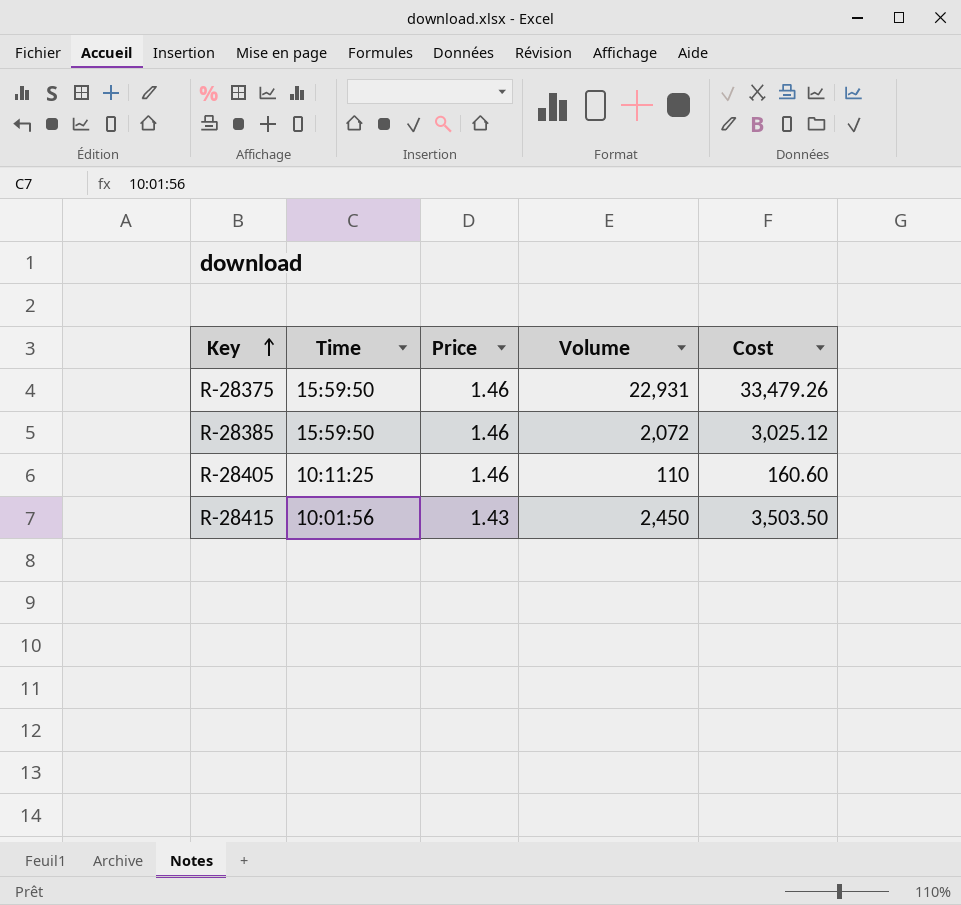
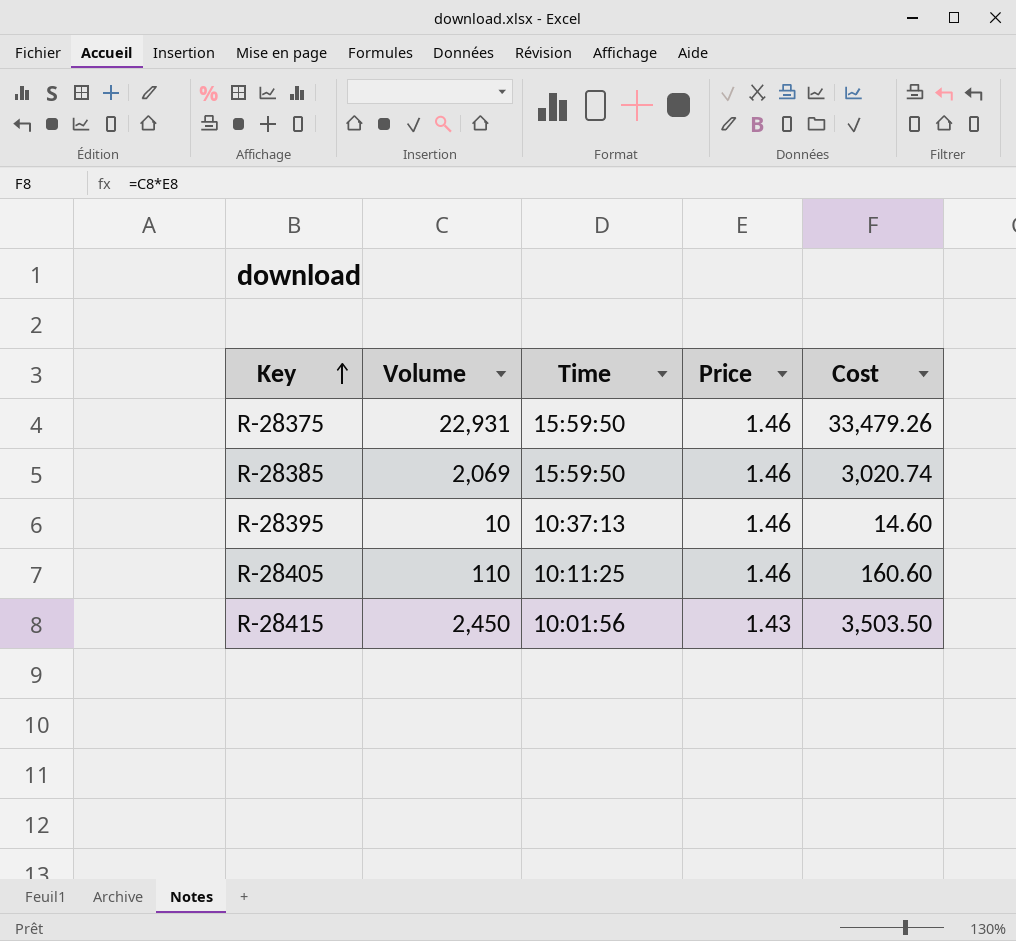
column Volume | position: 4 -> 2
R-28385 | Volume: 2,072 -> 2,069
R-28385 | Cost: 3,025.12 -> 3,020.74
row R-28395: none -> 10 | 10:37:13 | 1.46 | 14.60

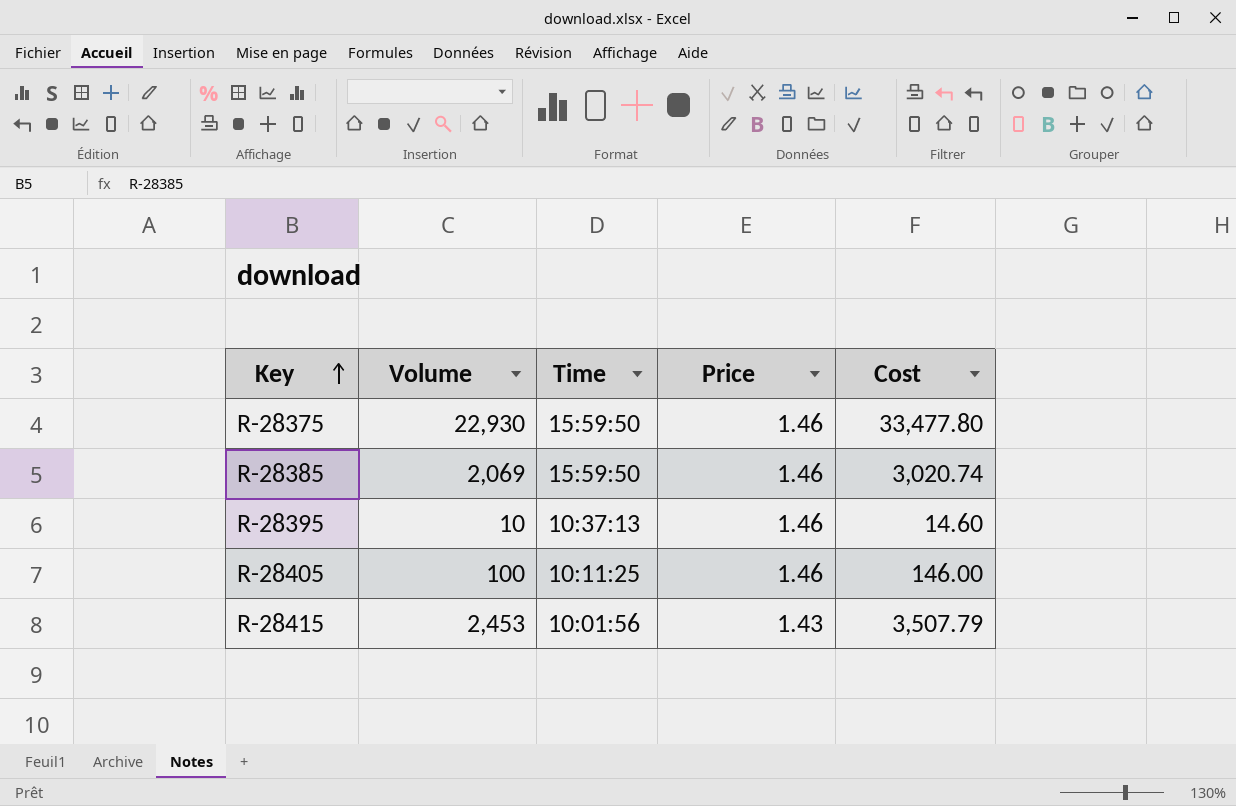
R-28375 | Volume: 22,931 -> 22,930
R-28375 | Cost: 33,479.26 -> 33,477.80
R-28405 | Volume: 110 -> 100
R-28405 | Cost: 160.60 -> 146.00
R-28415 | Volume: 2,450 -> 2,453
R-28415 | Cost: 3,503.50 -> 3,507.79

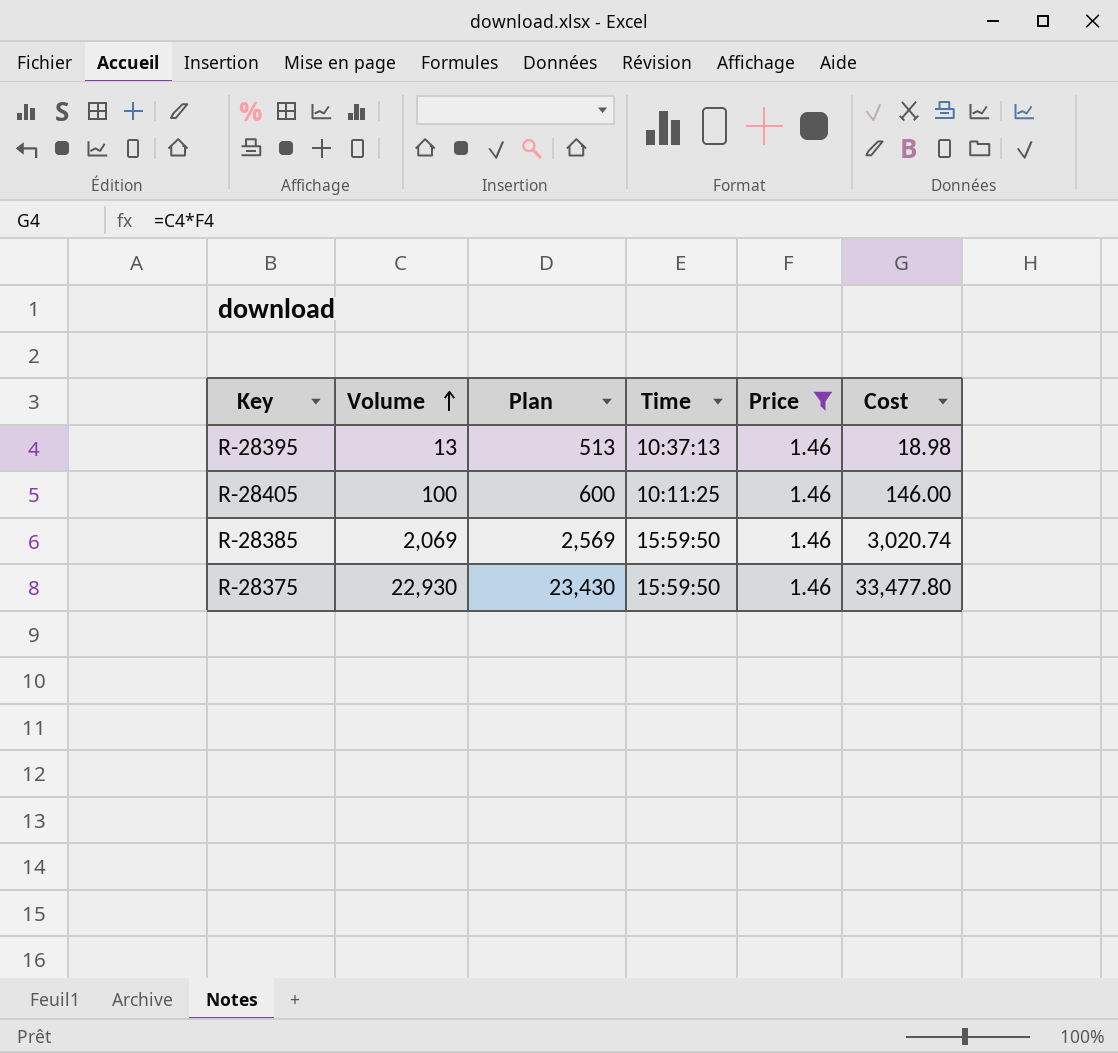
filter: none -> Price = 1.46
row order: Key ascending -> Volume ascending
column Plan | formula: none -> [Volume] + 500
R-28395 | Volume: 10 -> 13
R-28395 | Cost: 14.60 -> 18.98

